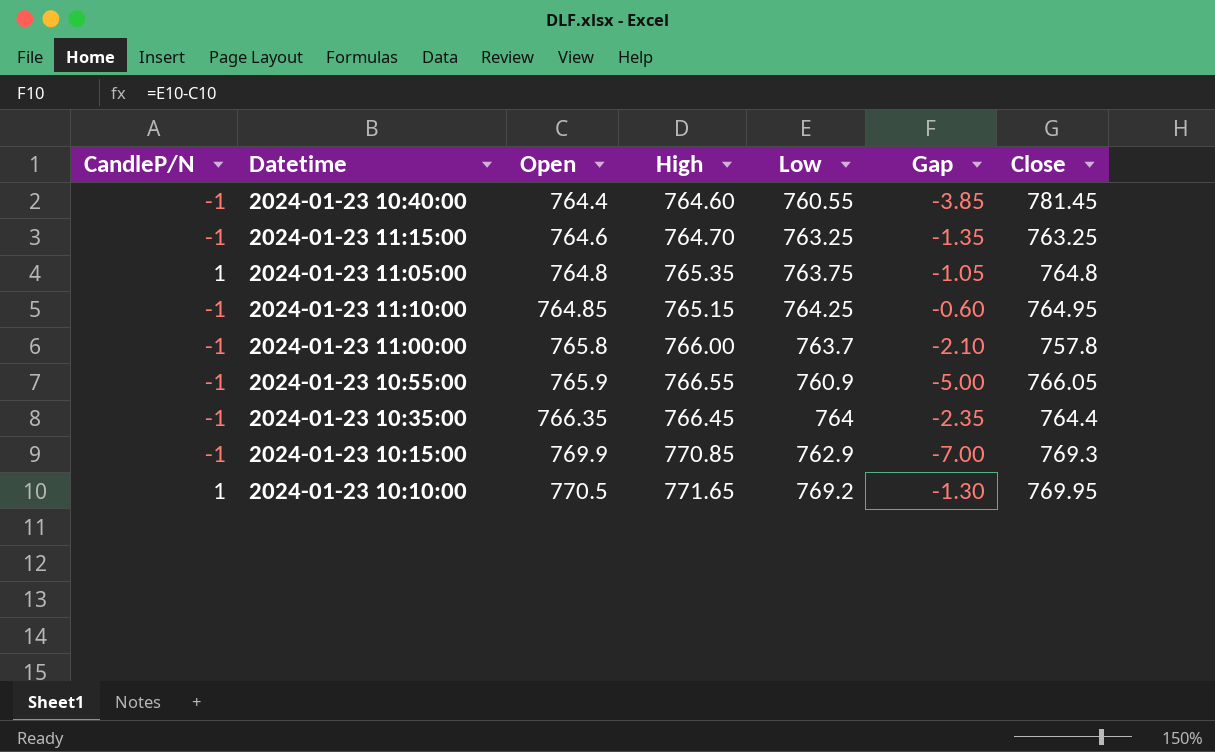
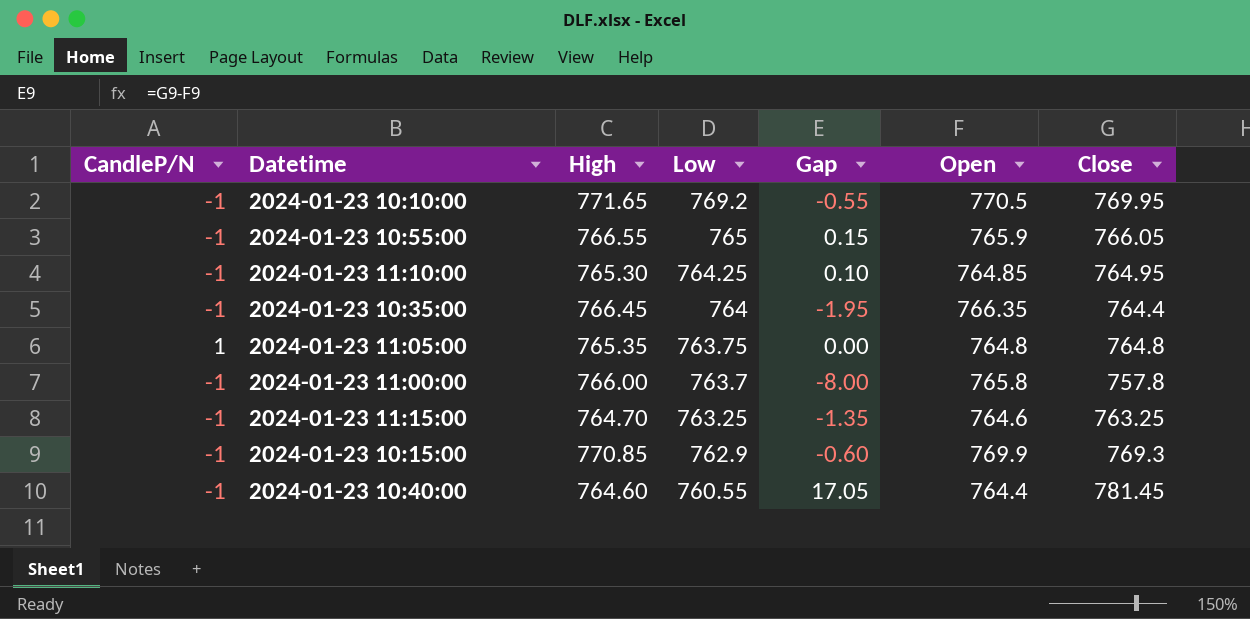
row order: Open ascending -> Low descending
column Gap | formula: [Low] - [Open] -> [Close] - [Open]
column Open | position: 3 -> 6
2024-01-23 10:10:00 | CandleP/N: 1 -> -1
2024-01-23 10:55:00 | Low: 760.9 -> 765
2024-01-23 11:10:00 | High: 765.15 -> 765.30

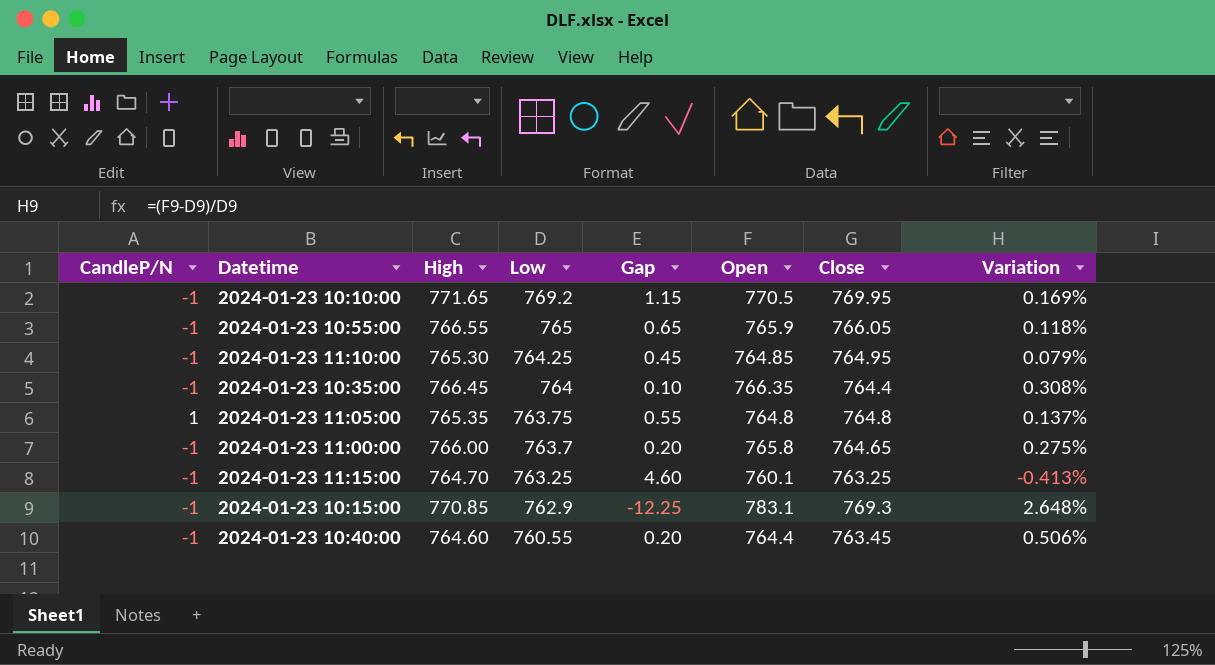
column Gap | formula: [Close] - [Open] -> [High] - [Open]
column Variation | formula: none -> ([Open] - [Low]) / [Low]
2024-01-23 11:00:00 | Close: 757.8 -> 764.65
2024-01-23 11:15:00 | Open: 764.6 -> 760.1
2024-01-23 10:15:00 | Open: 769.9 -> 783.1
2024-01-23 10:40:00 | Close: 781.45 -> 763.45

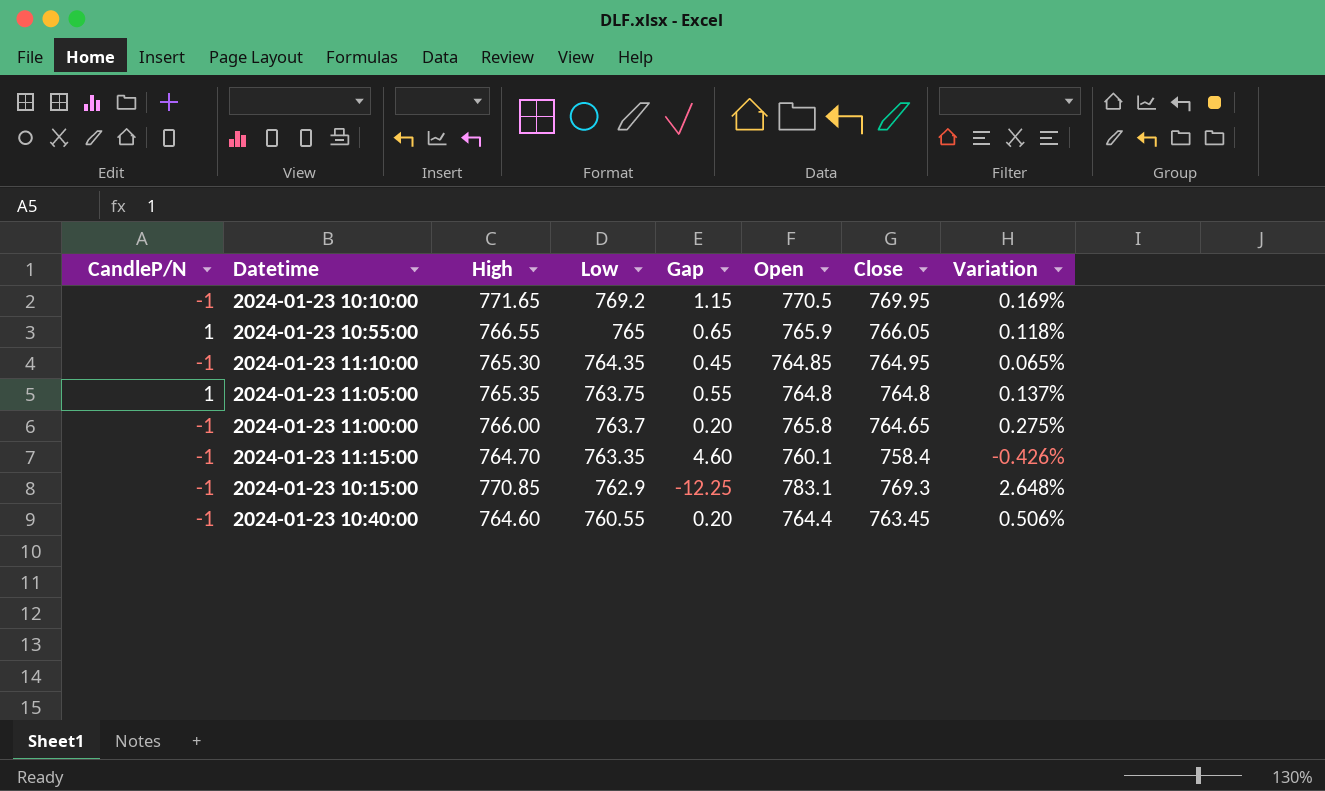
row 2024-01-23 10:35:00: -1 | 766.45 | 764 | 0.10 | 766.35 | 764.4 | 0.308% -> none
2024-01-23 10:55:00 | CandleP/N: -1 -> 1
2024-01-23 11:10:00 | Low: 764.25 -> 764.35
2024-01-23 11:10:00 | Variation: 0.079% -> 0.065%
2024-01-23 11:15:00 | Low: 763.25 -> 763.35
2024-01-23 11:15:00 | Close: 763.25 -> 758.4
2024-01-23 11:15:00 | Variation: -0.413% -> -0.426%

